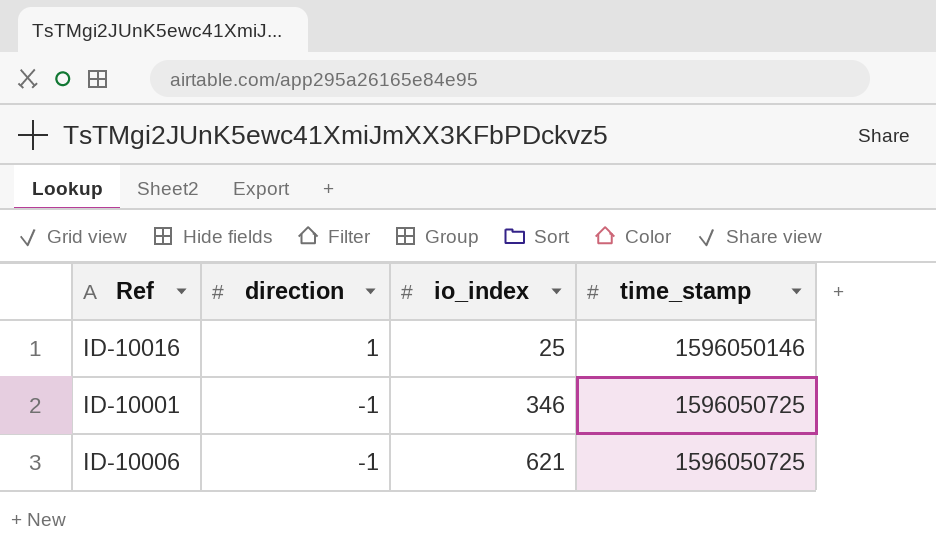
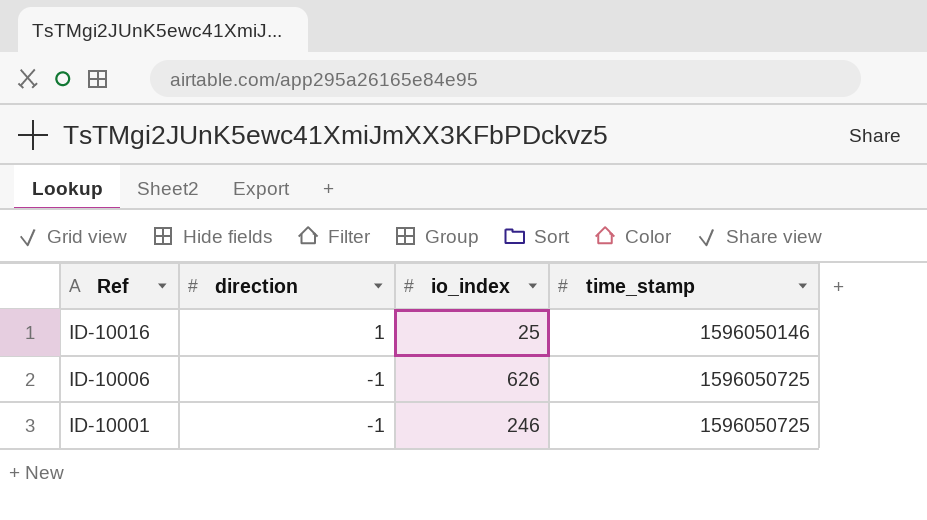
row order: direction descending -> Ref descending
ID-10006 | io_index: 621 -> 626
ID-10001 | io_index: 346 -> 246

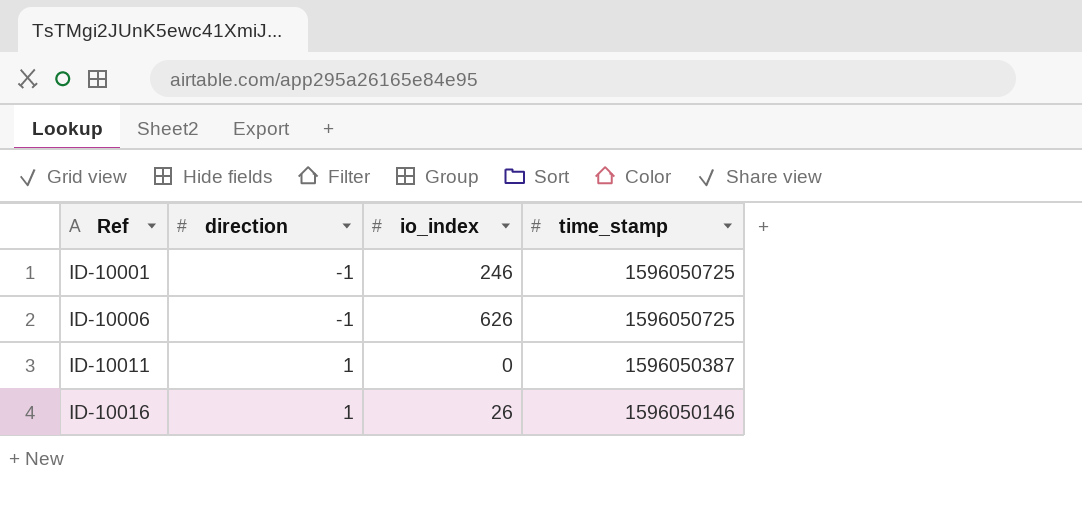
row order: Ref descending -> Ref ascending
row ID-10011: none -> 1 | 0 | 1596050387
ID-10016 | io_index: 25 -> 26

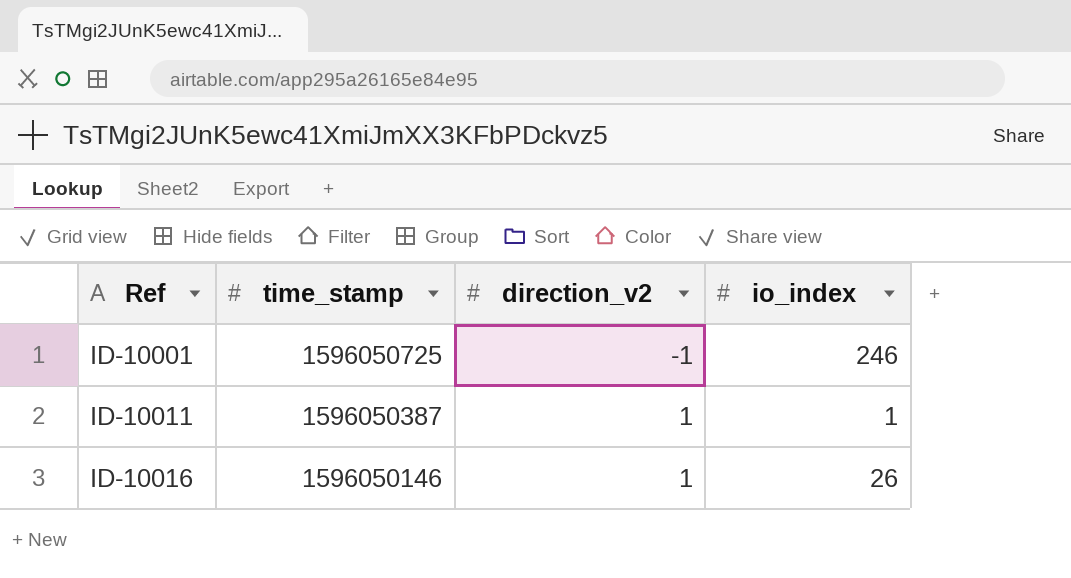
column time_stamp | position: 4 -> 2
column name: direction -> direction_v2
row ID-10006: -1 | 626 | 1596050725 -> none
ID-10011 | io_index: 0 -> 1

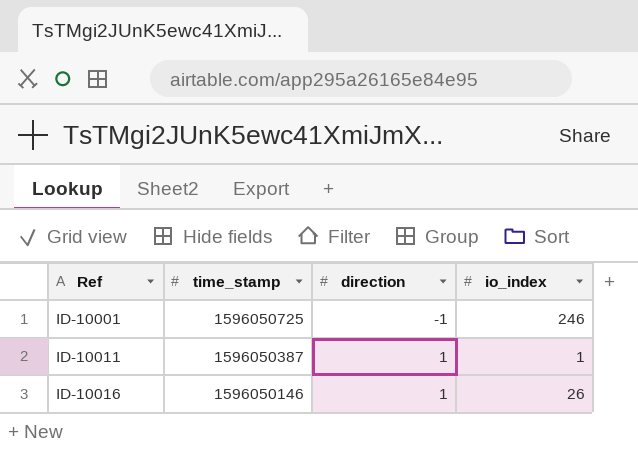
column name: direction_v2 -> direction

